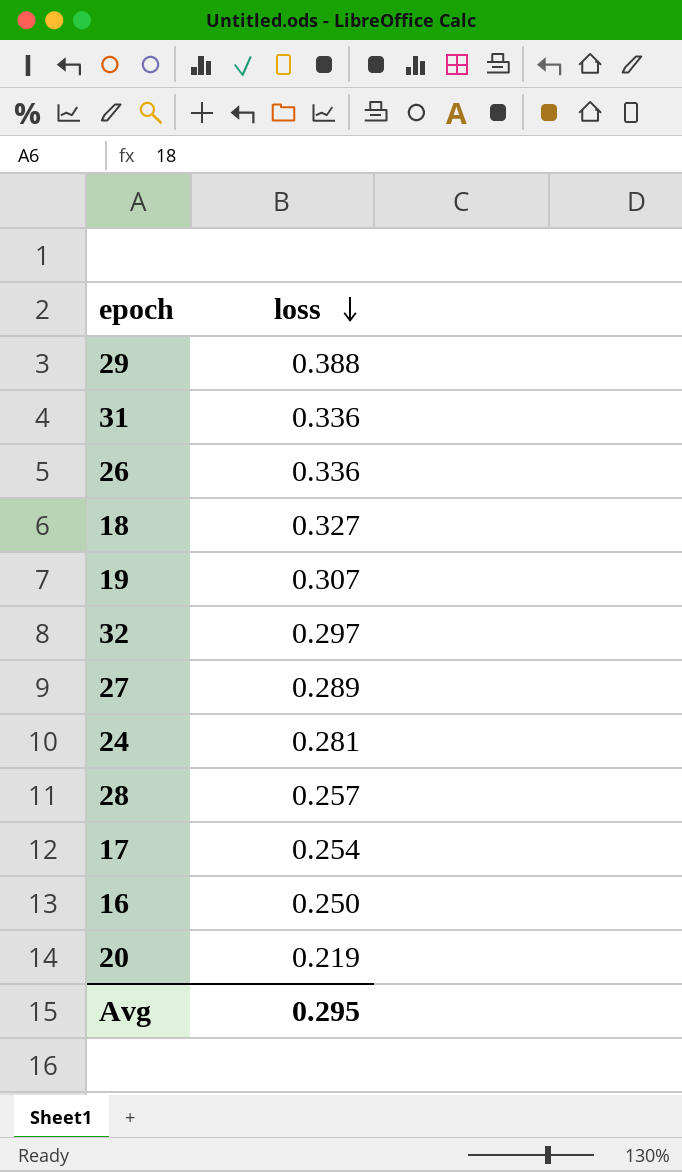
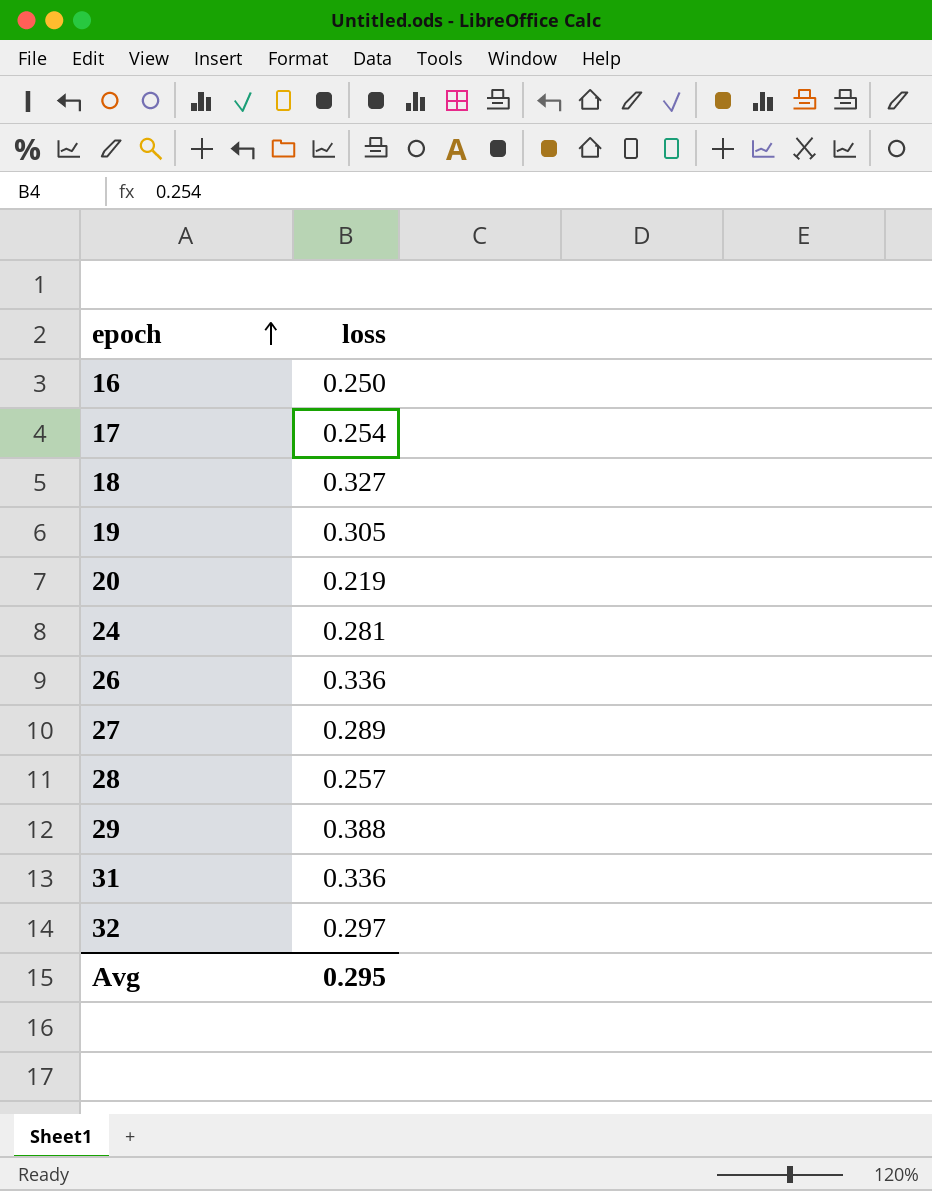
row order: loss descending -> epoch ascending
19 | loss: 0.307 -> 0.305

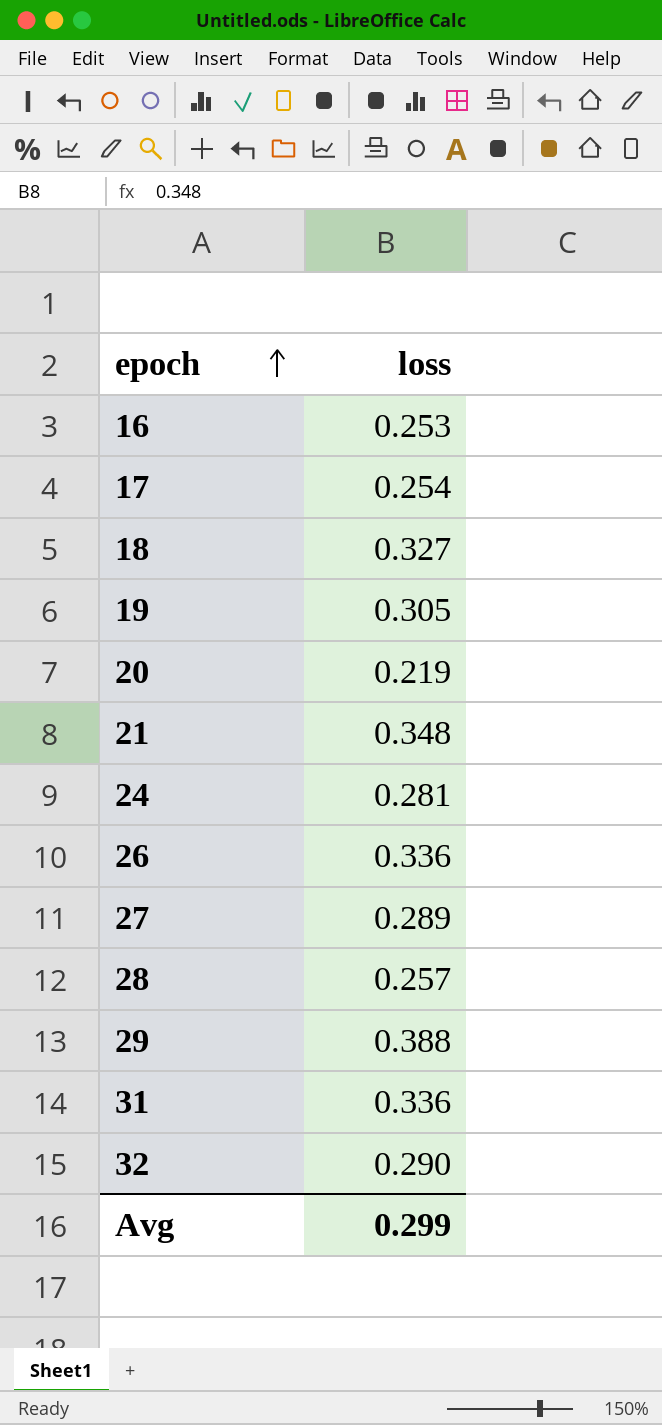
16 | loss: 0.250 -> 0.253
row 21: none -> 0.348
32 | loss: 0.297 -> 0.290
Avg | loss: 0.295 -> 0.299

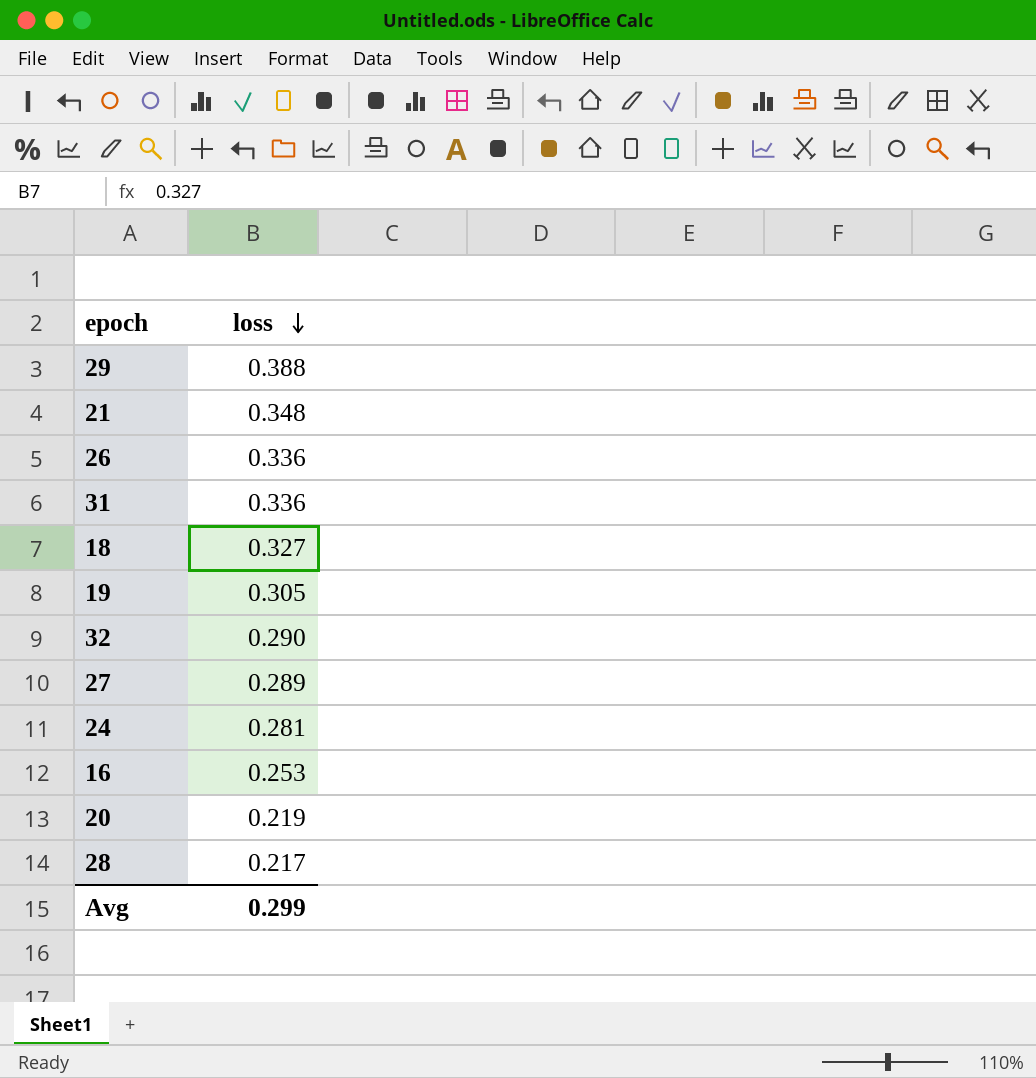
row order: epoch ascending -> loss descending
row 17: 0.254 -> none
28 | loss: 0.257 -> 0.217

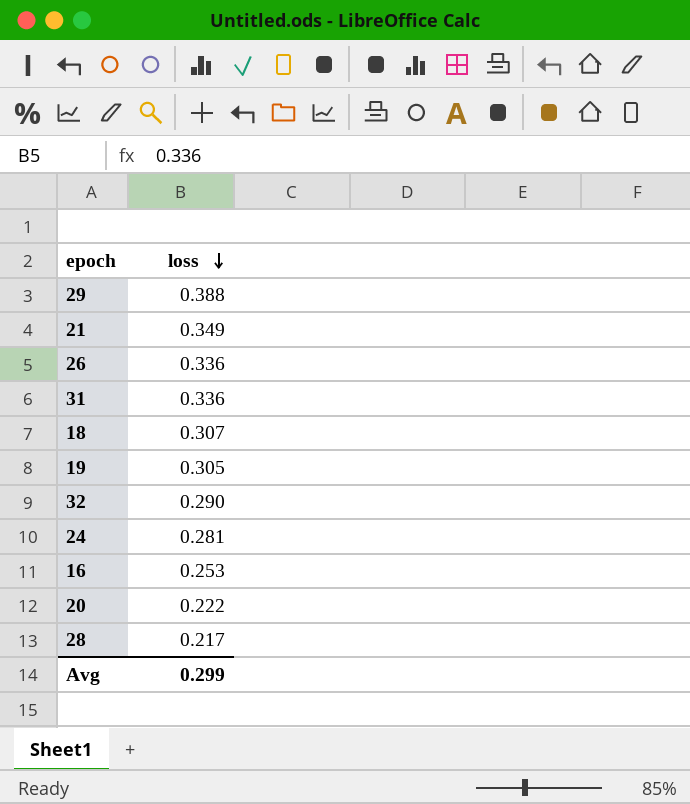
row 27: 0.289 -> none
21 | loss: 0.348 -> 0.349
18 | loss: 0.327 -> 0.307
20 | loss: 0.219 -> 0.222

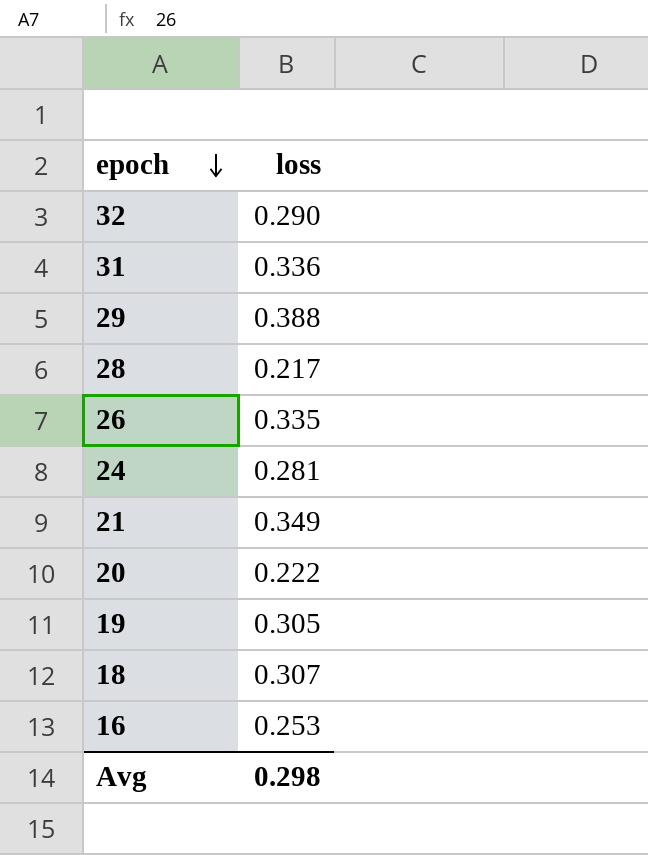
row order: loss descending -> epoch descending
26 | loss: 0.336 -> 0.335
Avg | loss: 0.299 -> 0.298

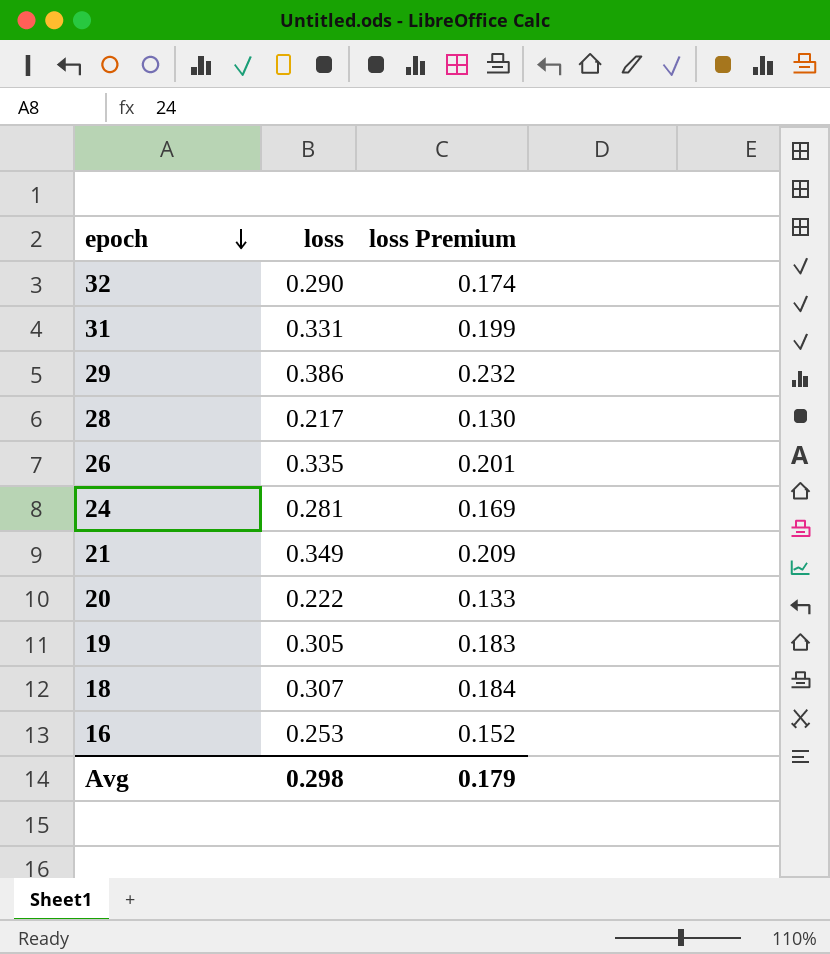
column loss Premium | formula: none -> [loss] * 0.6
31 | loss: 0.336 -> 0.331
29 | loss: 0.388 -> 0.386

